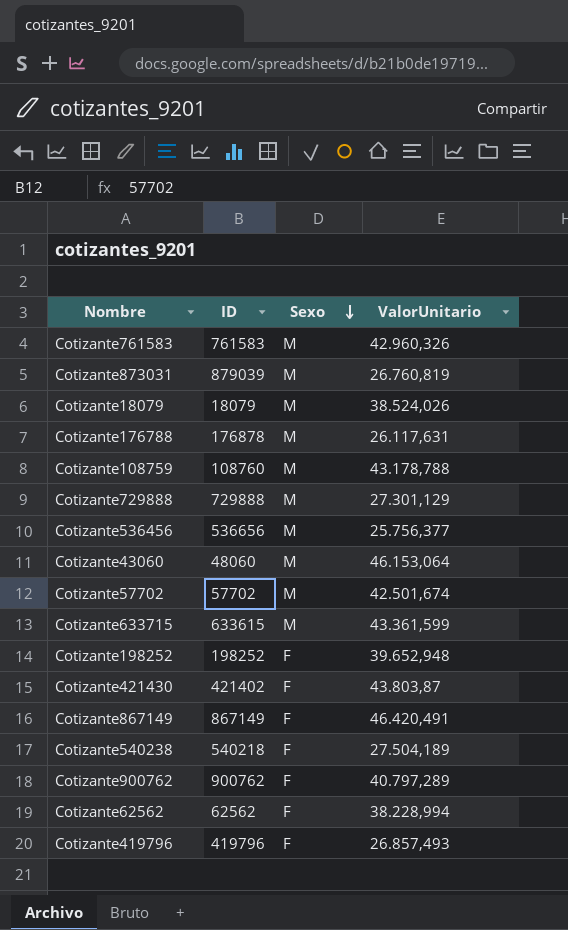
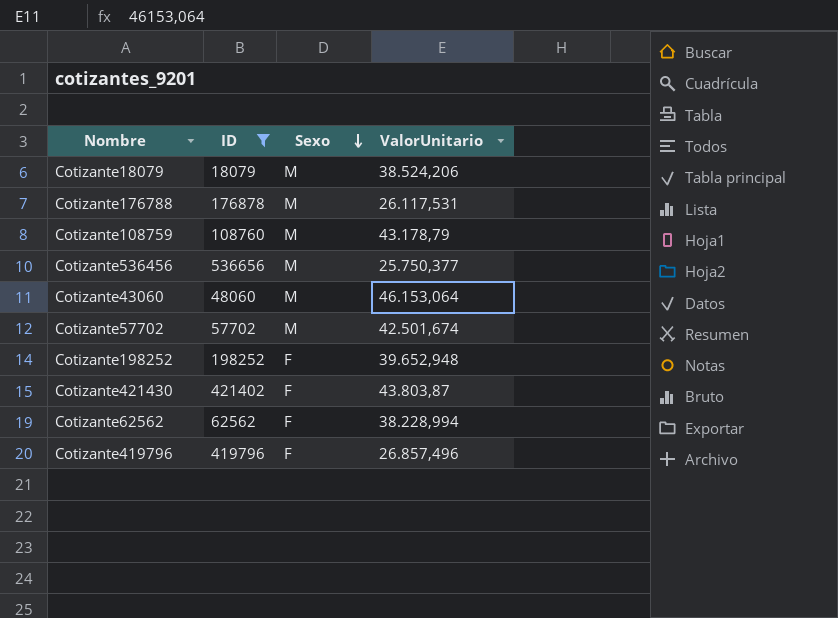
filter: none -> ID <= 536656
Cotizante18079 | ValorUnitario: 38.524,026 -> 38.524,206
Cotizante176788 | ValorUnitario: 26.117,631 -> 26.117,531
Cotizante108759 | ValorUnitario: 43.178,788 -> 43.178,79
Cotizante536456 | ValorUnitario: 25.756,377 -> 25.750,377
Cotizante419796 | ValorUnitario: 26.857,493 -> 26.857,496

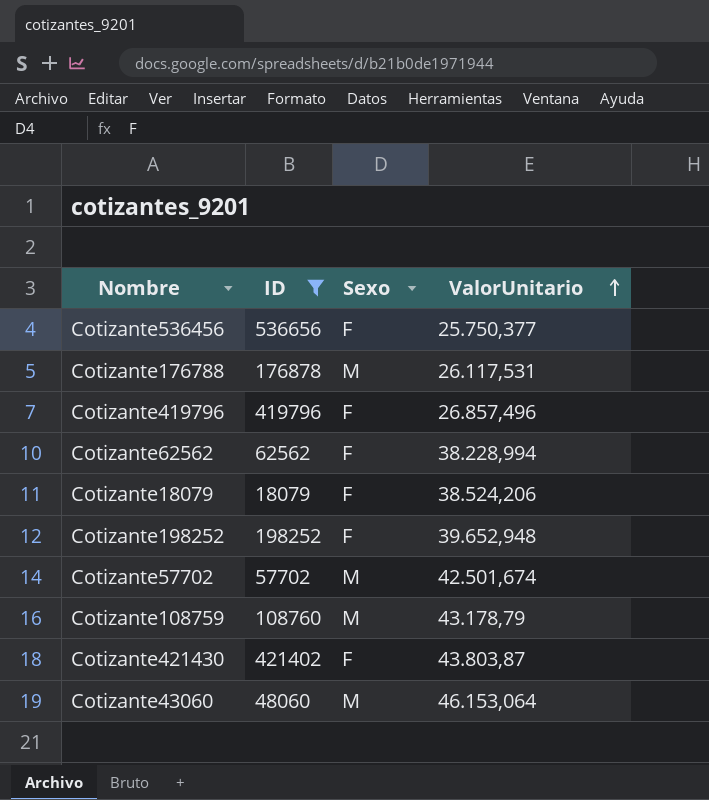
row order: Sexo descending -> ValorUnitario ascending
Cotizante536456 | Sexo: M -> F
Cotizante18079 | Sexo: M -> F

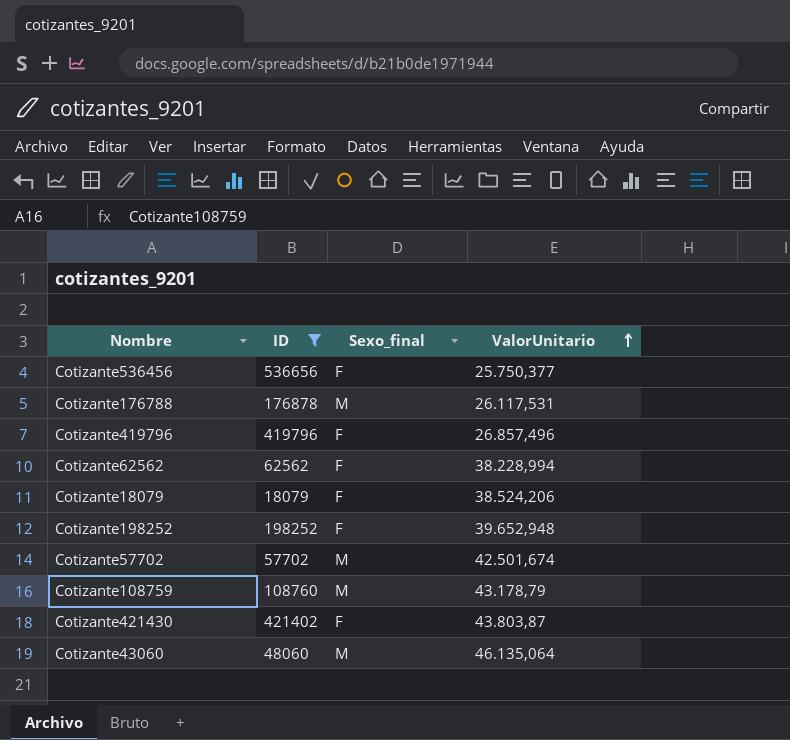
column name: Sexo -> Sexo_final
Cotizante43060 | ValorUnitario: 46.153,064 -> 46.135,064

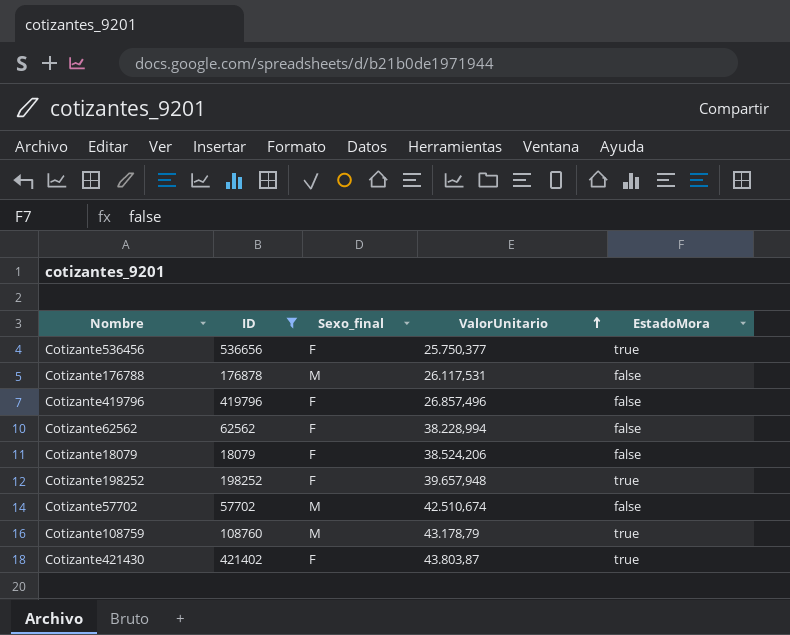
column EstadoMora | position: none -> 5
row Cotizante43060: 48060 | M | 46.135,064 -> none
Cotizante198252 | ValorUnitario: 39.652,948 -> 39.657,948
Cotizante57702 | ValorUnitario: 42.501,674 -> 42.510,674

